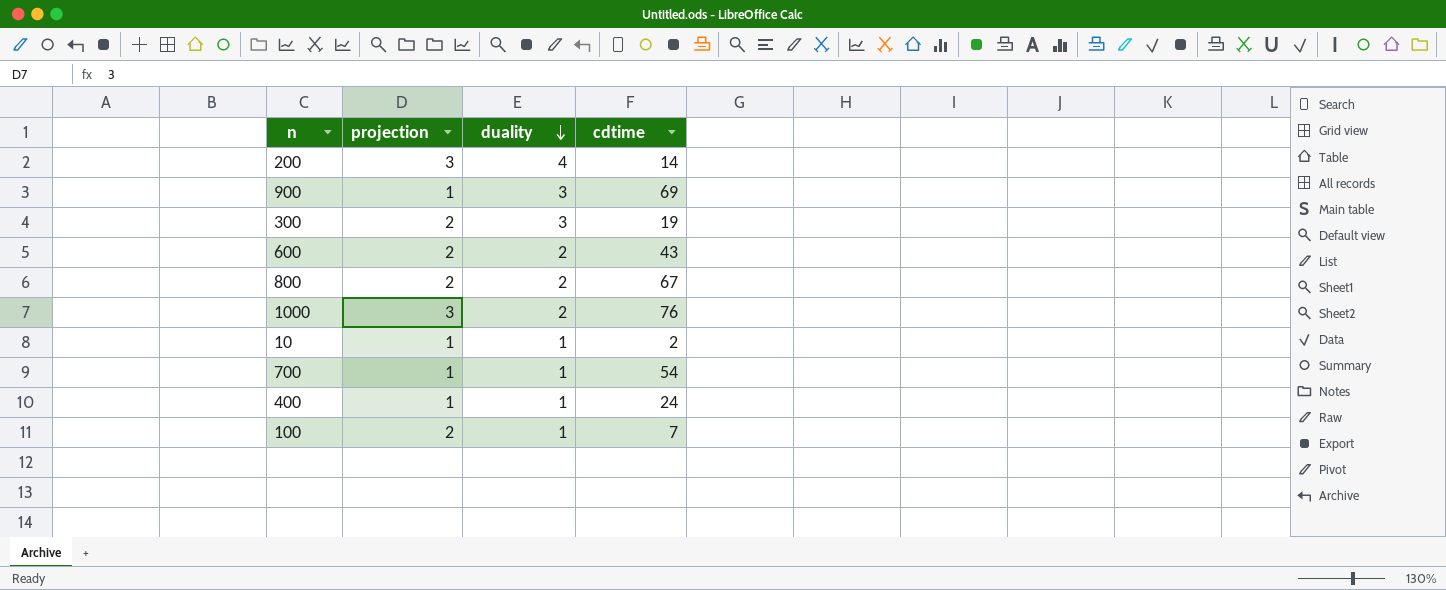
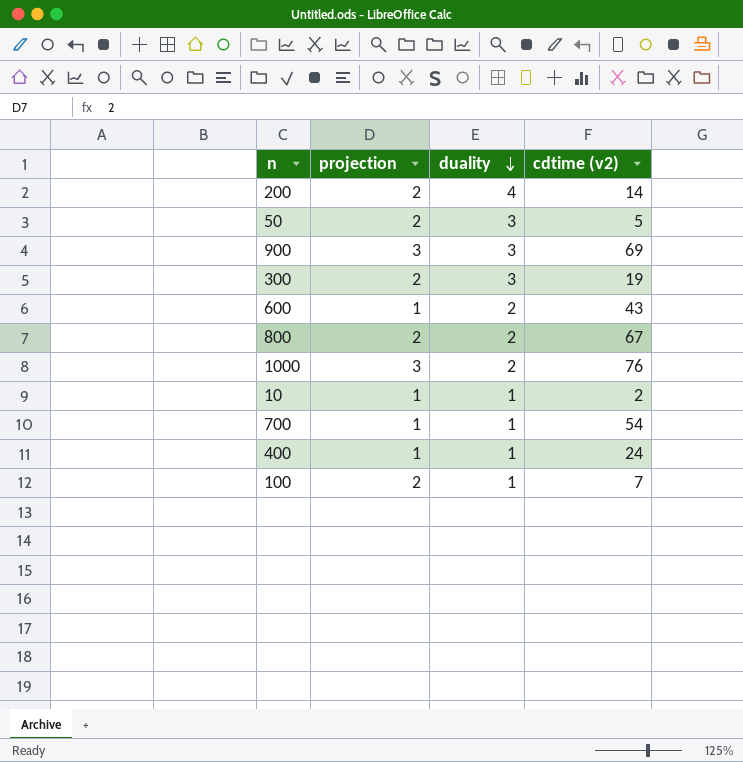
column name: cdtime -> cdtime (v2)
200 | projection: 3 -> 2
row 50: none -> 2 | 3 | 5
900 | projection: 1 -> 3
600 | projection: 2 -> 1

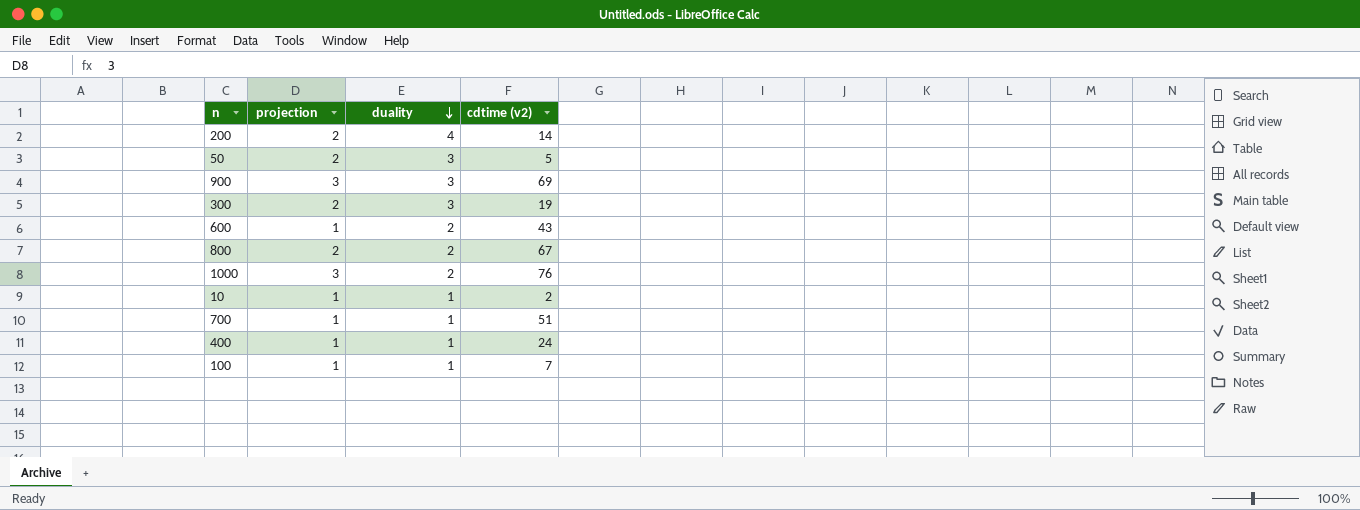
700 | cdtime (v2): 54 -> 51
100 | projection: 2 -> 1

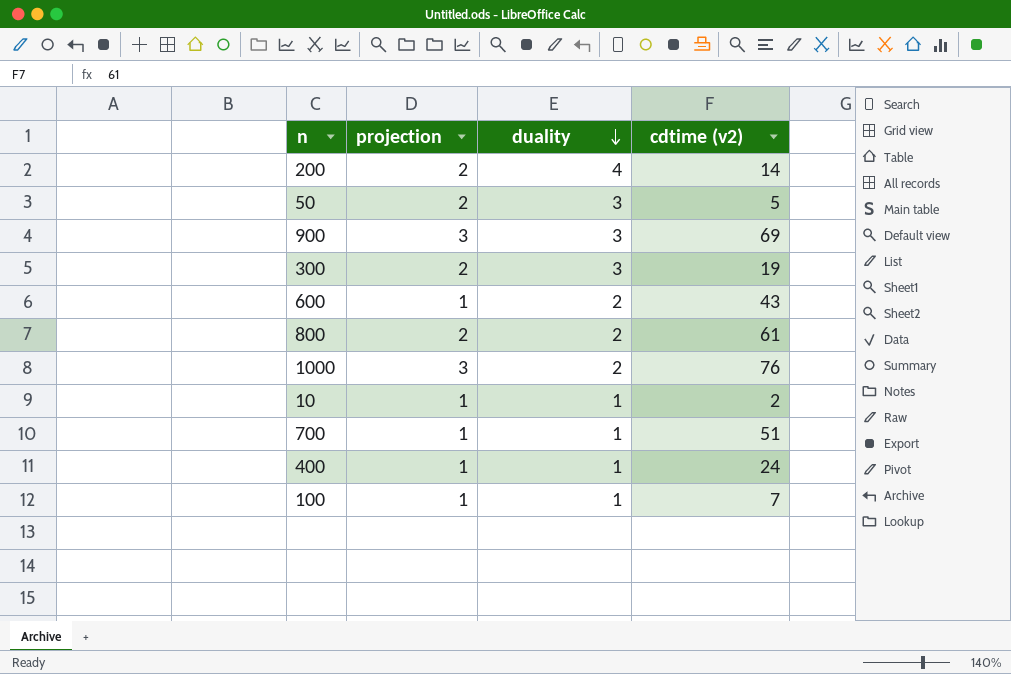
800 | cdtime (v2): 67 -> 61

